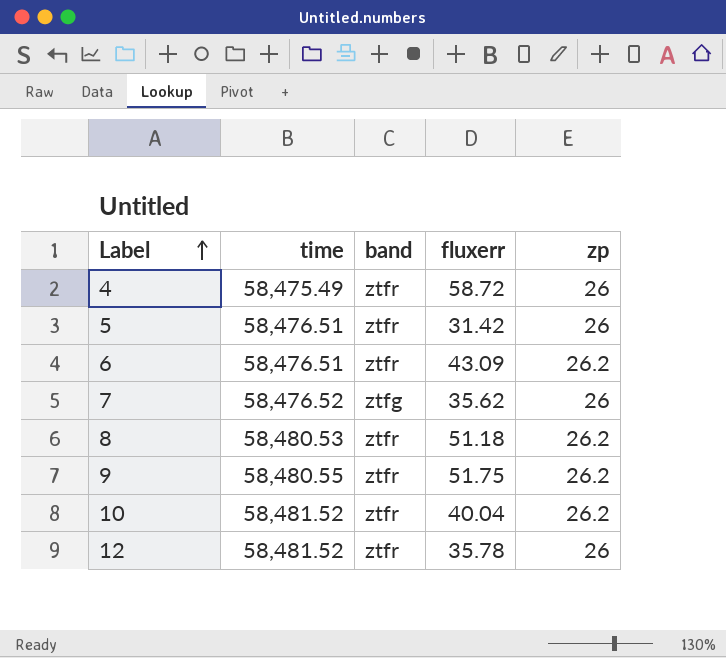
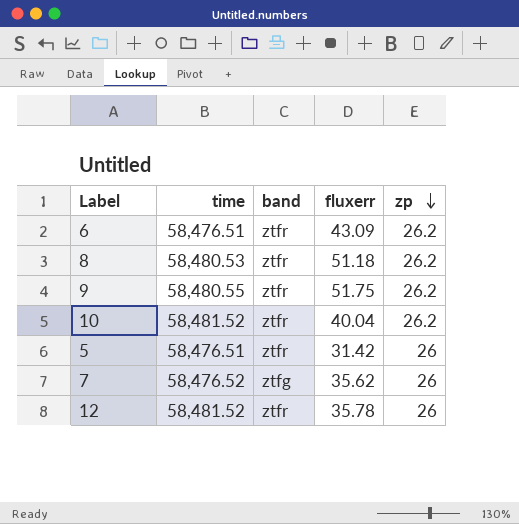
row order: Label ascending -> zp descending
row 4: 58,475.49 | ztfr | 58.72 | 26 -> none

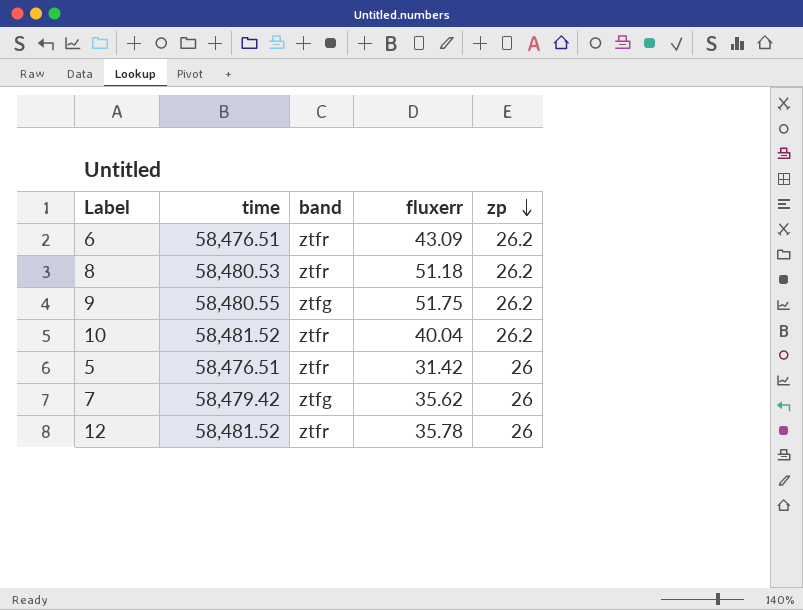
9 | band: ztfr -> ztfg
7 | time: 58,476.52 -> 58,479.42

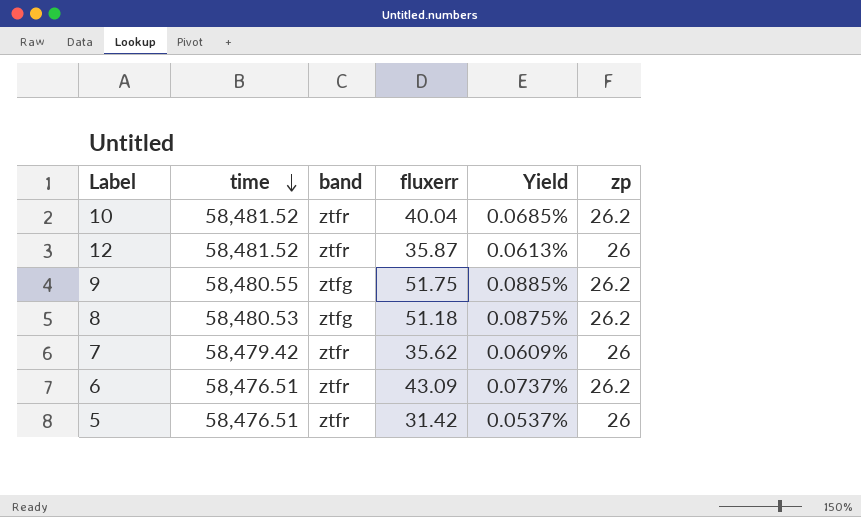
row order: zp descending -> time descending
column Yield | formula: none -> [fluxerr] / [time]
12 | fluxerr: 35.78 -> 35.87
8 | band: ztfr -> ztfg
7 | band: ztfg -> ztfr

